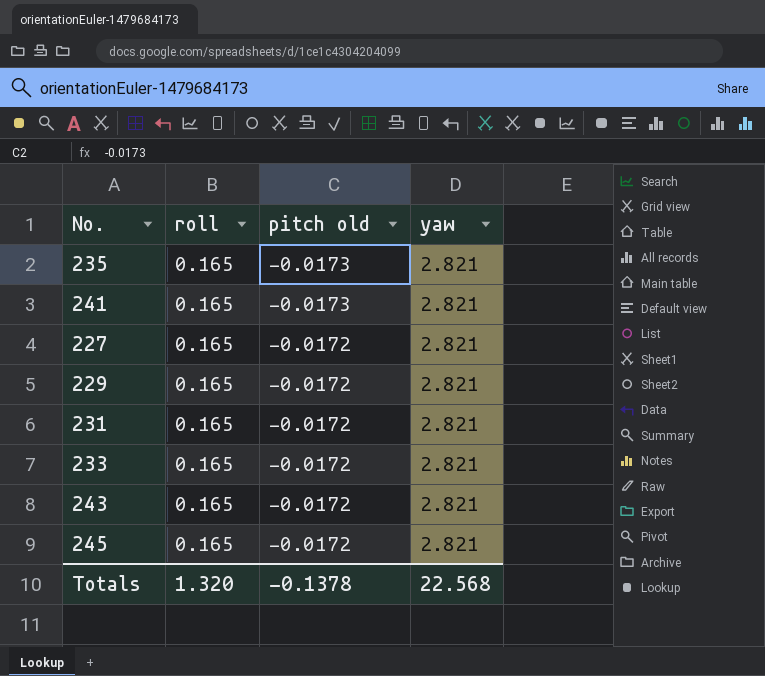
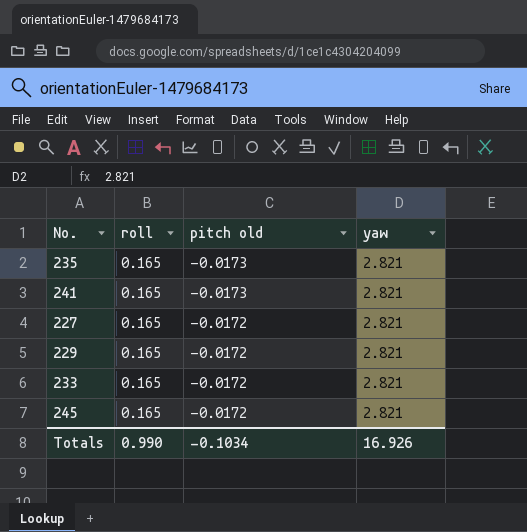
row 231: 0.165 | -0.0172 | 2.821 -> none
row 243: 0.165 | -0.0172 | 2.821 -> none
Totals | roll: 1.320 -> 0.990
Totals | pitch old: -0.1378 -> -0.1034
Totals | yaw: 22.568 -> 16.926

